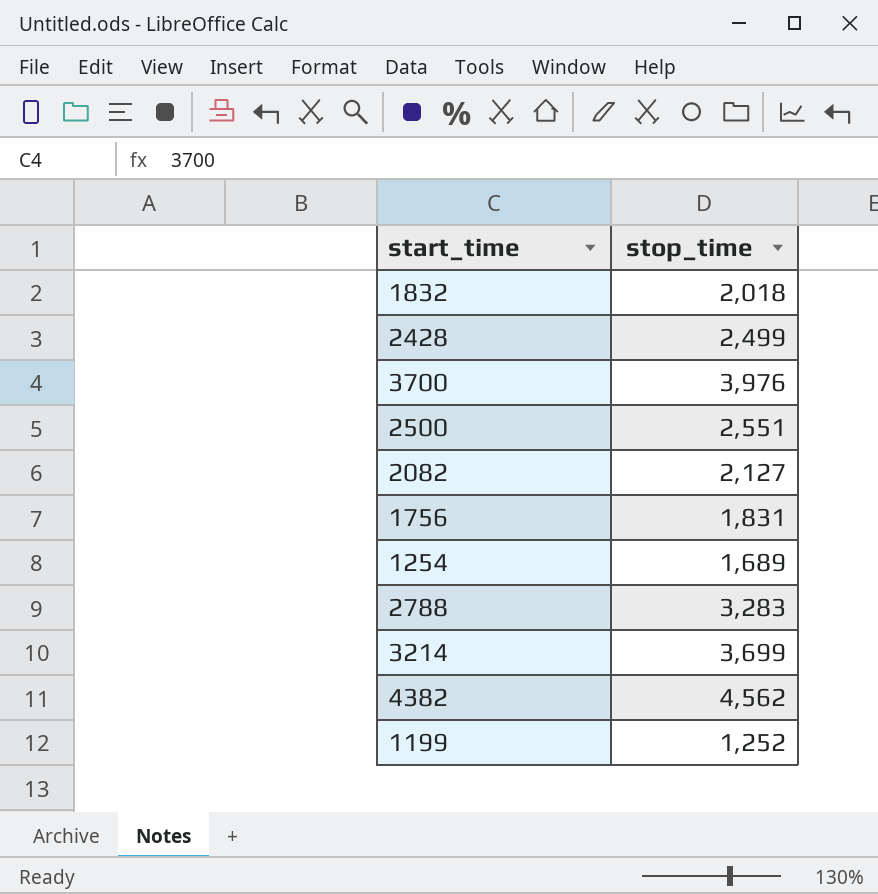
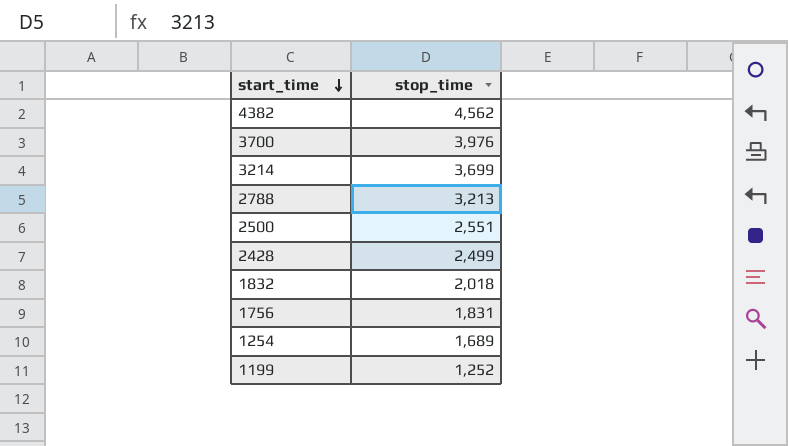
row order: none -> start_time descending
row 2082: 2,127 -> none
2788 | stop_time: 3,283 -> 3,213

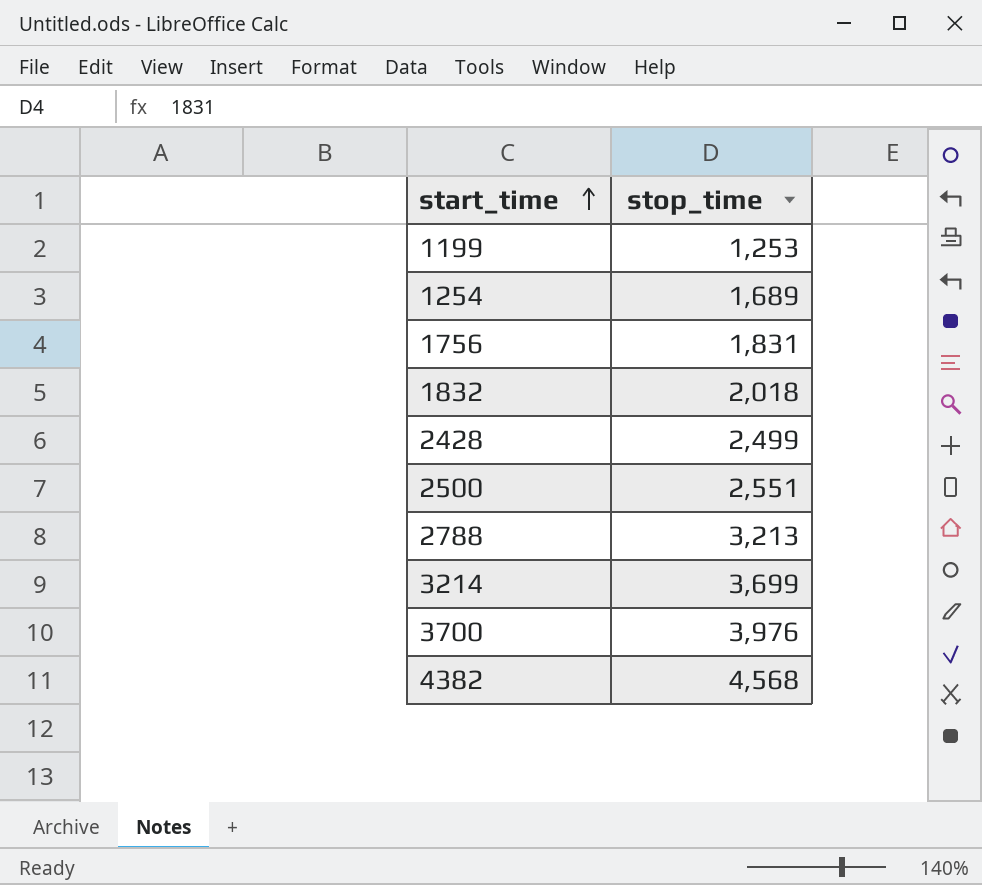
row order: start_time descending -> start_time ascending
1199 | stop_time: 1,252 -> 1,253
4382 | stop_time: 4,562 -> 4,568

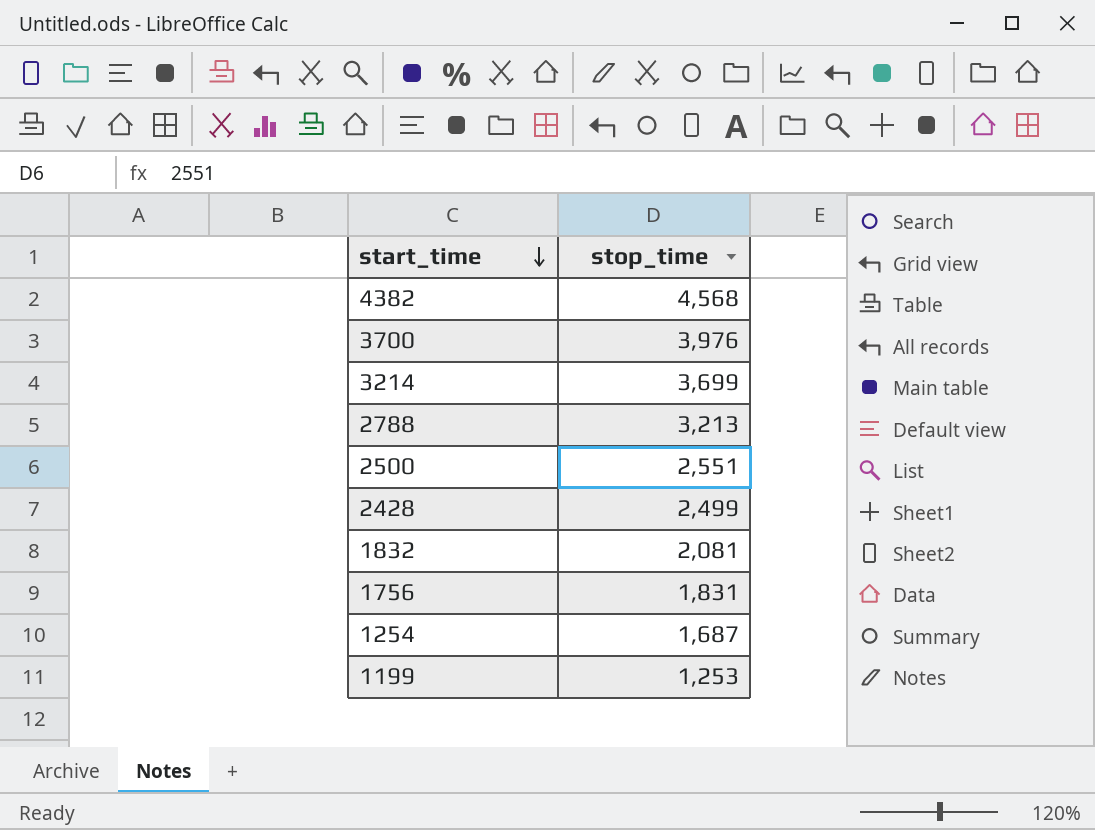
row order: start_time ascending -> start_time descending
1832 | stop_time: 2,018 -> 2,081
1254 | stop_time: 1,689 -> 1,687

